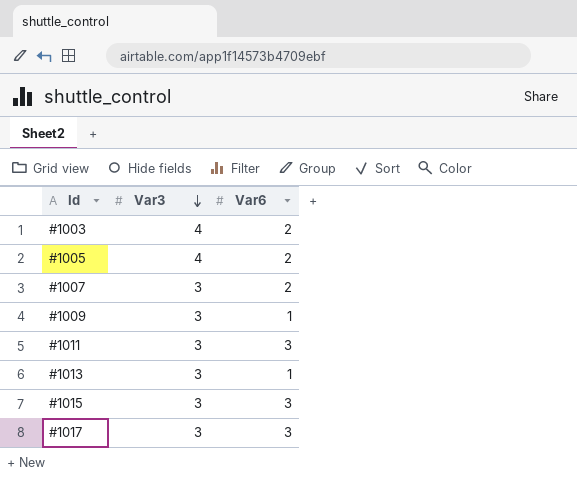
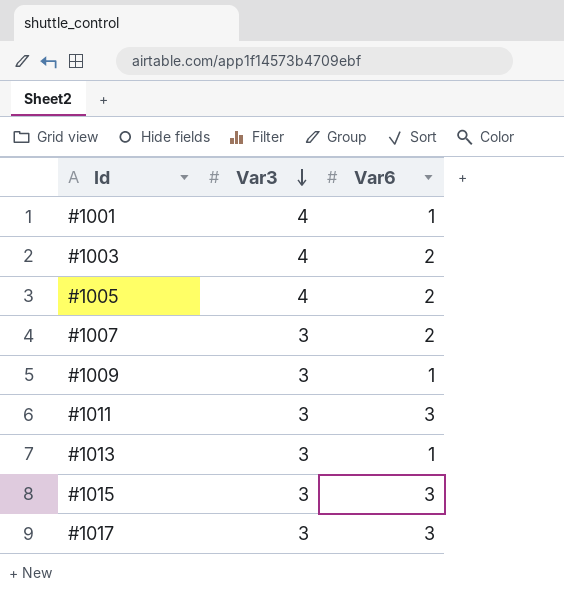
row #1001: none -> 4 | 1

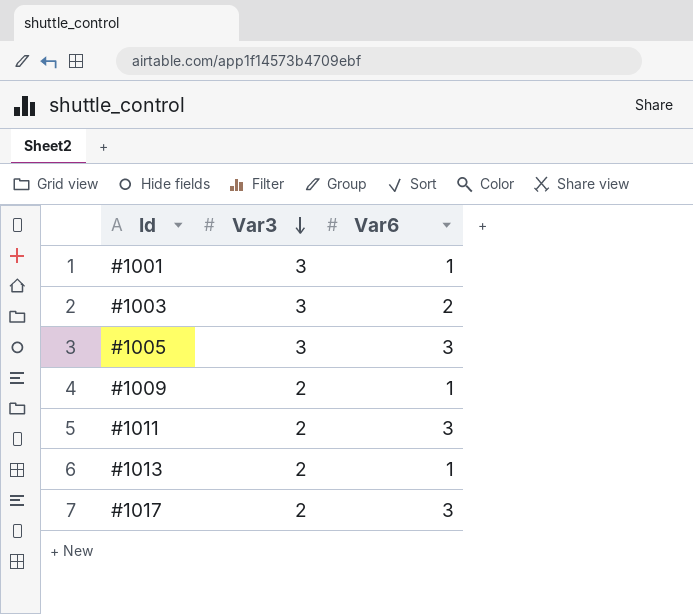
row #1007: 3 | 2 -> none
row #1015: 3 | 3 -> none
#1001 | Var3: 4 -> 3
#1003 | Var3: 4 -> 3
#1005 | Var3: 4 -> 3
#1005 | Var6: 2 -> 3
#1009 | Var3: 3 -> 2
#1011 | Var3: 3 -> 2
#1013 | Var3: 3 -> 2
#1017 | Var3: 3 -> 2

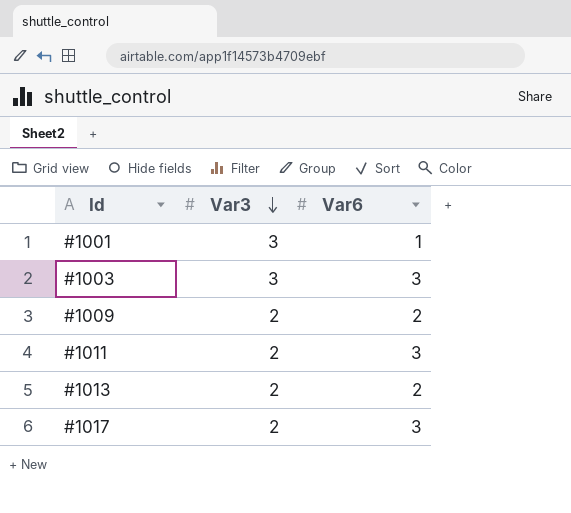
row #1005: 3 | 3 -> none
#1003 | Var6: 2 -> 3
#1009 | Var6: 1 -> 2
#1013 | Var6: 1 -> 2

